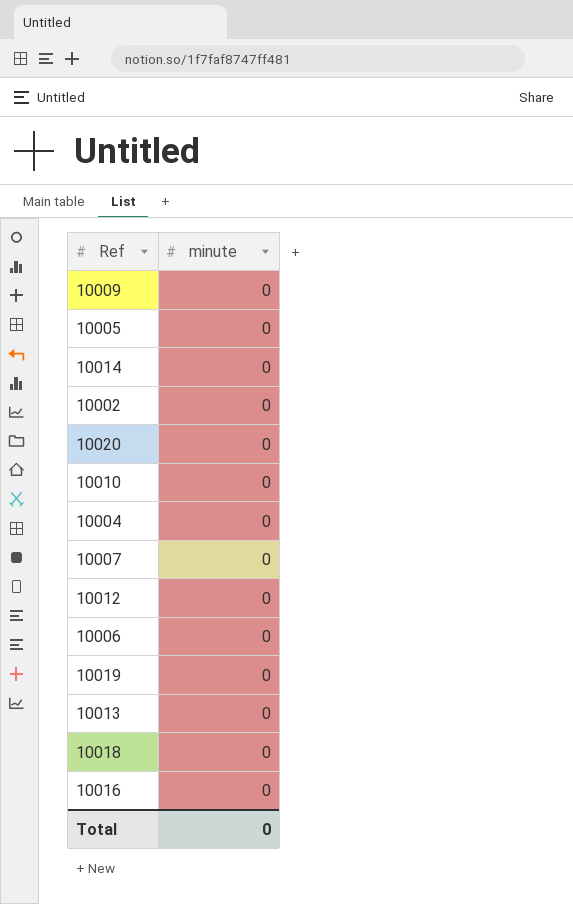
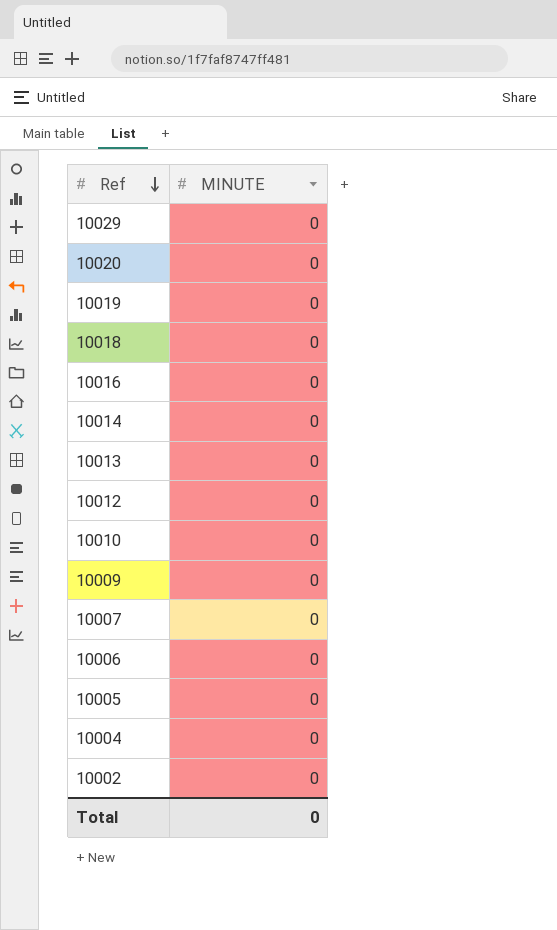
row order: none -> Ref descending
column name: minute -> MINUTE
row 10029: none -> 0

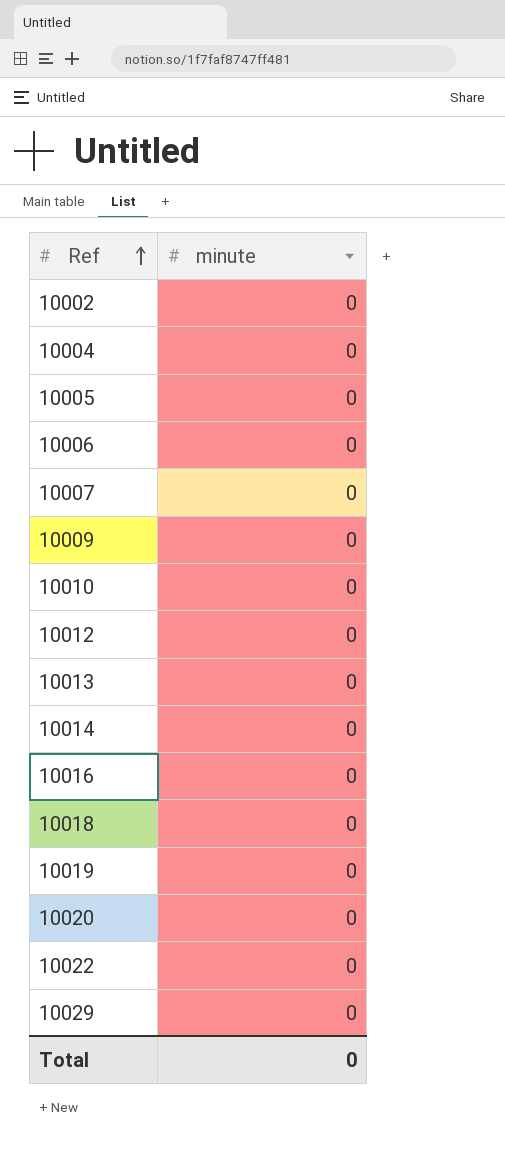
row order: Ref descending -> Ref ascending
column name: MINUTE -> minute
row 10022: none -> 0

